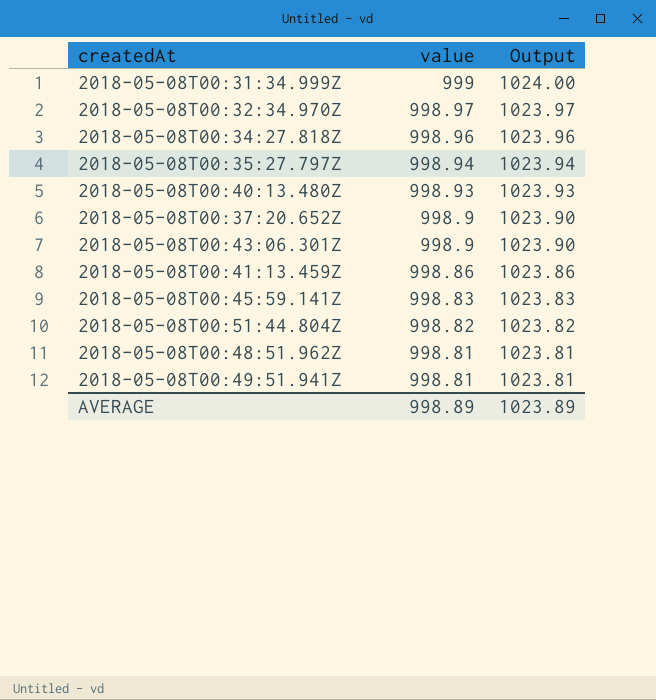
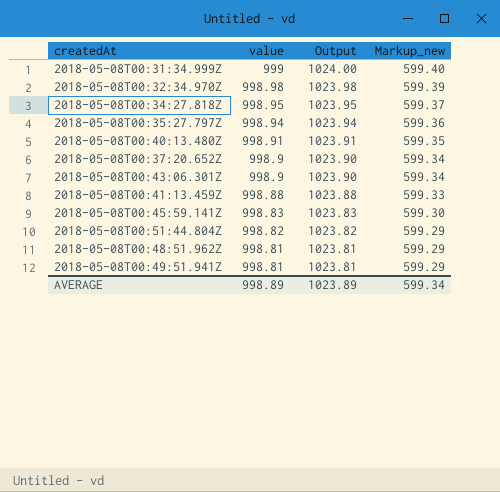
column Markup_new | formula: none -> [value] * 0.6
2018-05-08T00:32:34.970Z | value: 998.97 -> 998.98
2018-05-08T00:32:34.970Z | Output: 1023.97 -> 1023.98
2018-05-08T00:34:27.818Z | value: 998.96 -> 998.95
2018-05-08T00:34:27.818Z | Output: 1023.96 -> 1023.95
2018-05-08T00:40:13.480Z | value: 998.93 -> 998.91
2018-05-08T00:40:13.480Z | Output: 1023.93 -> 1023.91
2018-05-08T00:41:13.459Z | value: 998.86 -> 998.88
2018-05-08T00:41:13.459Z | Output: 1023.86 -> 1023.88

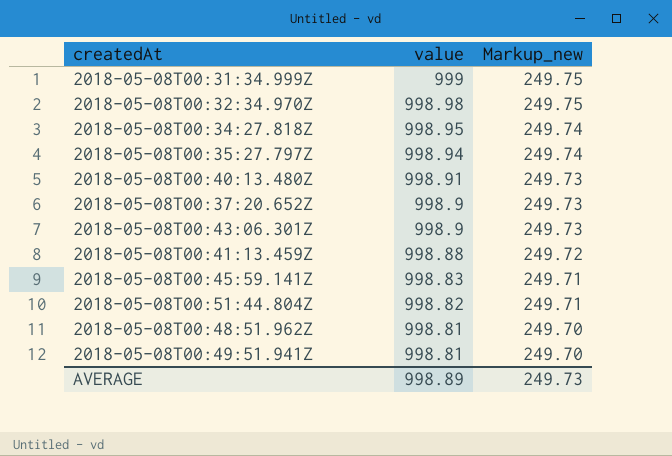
column Output | formula: [value] + 25 -> none
column Markup_new | formula: [value] * 0.6 -> [value] * 0.25
AVERAGE | Markup_new: 599.34 -> 249.73

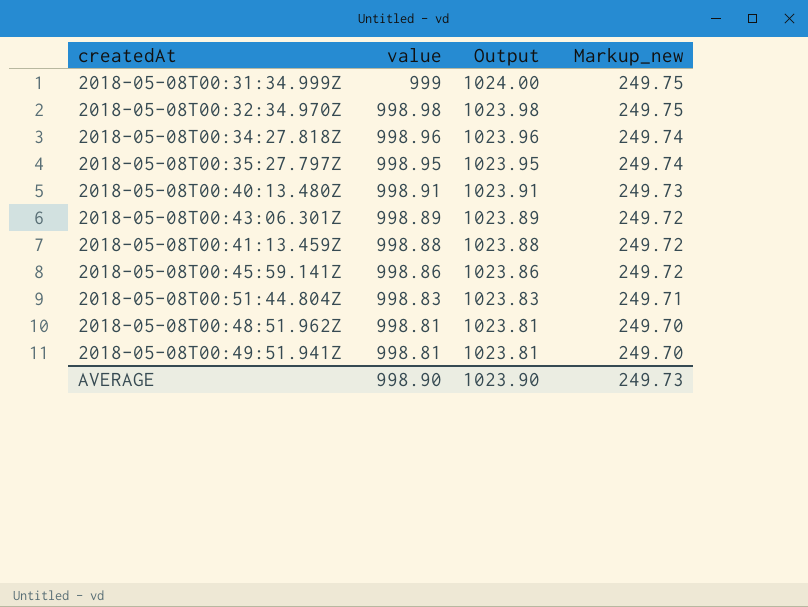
column Output | formula: none -> [value] + 25
row 2018-05-08T00:37:20.652Z: 998.9 | 249.73 -> none
2018-05-08T00:34:27.818Z | value: 998.95 -> 998.96
2018-05-08T00:35:27.797Z | value: 998.94 -> 998.95
2018-05-08T00:43:06.301Z | value: 998.9 -> 998.89
2018-05-08T00:43:06.301Z | Markup_new: 249.73 -> 249.72
2018-05-08T00:45:59.141Z | value: 998.83 -> 998.86
2018-05-08T00:45:59.141Z | Markup_new: 249.71 -> 249.72
2018-05-08T00:51:44.804Z | value: 998.82 -> 998.83
AVERAGE | value: 998.89 -> 998.90

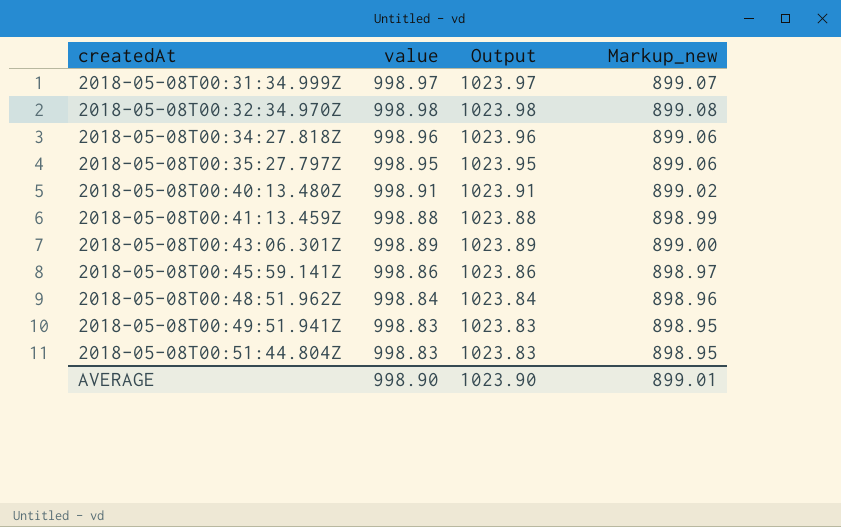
row order: value descending -> createdAt ascending
column Markup_new | formula: [value] * 0.25 -> [value] * 0.9
2018-05-08T00:31:34.999Z | value: 999 -> 998.97
2018-05-08T00:31:34.999Z | Output: 1024.00 -> 1023.97
2018-05-08T00:48:51.962Z | value: 998.81 -> 998.84
2018-05-08T00:48:51.962Z | Output: 1023.81 -> 1023.84
2018-05-08T00:49:51.941Z | value: 998.81 -> 998.83
2018-05-08T00:49:51.941Z | Output: 1023.81 -> 1023.83
AVERAGE | Markup_new: 249.73 -> 899.01

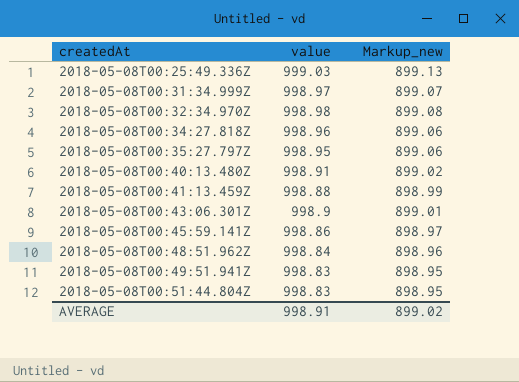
column Output | formula: [value] + 25 -> none
row 2018-05-08T00:25:49.336Z: none -> 999.03 | 899.13
2018-05-08T00:43:06.301Z | value: 998.89 -> 998.9
2018-05-08T00:43:06.301Z | Markup_new: 899.00 -> 899.01
AVERAGE | value: 998.90 -> 998.91
AVERAGE | Markup_new: 899.01 -> 899.02

